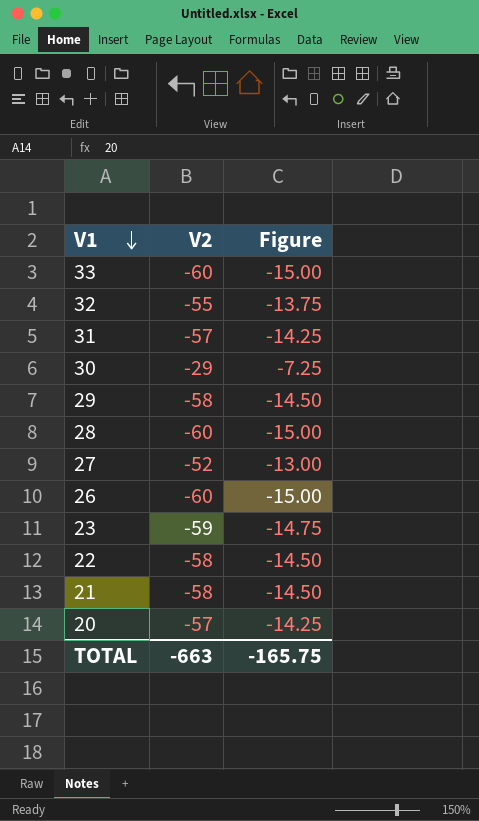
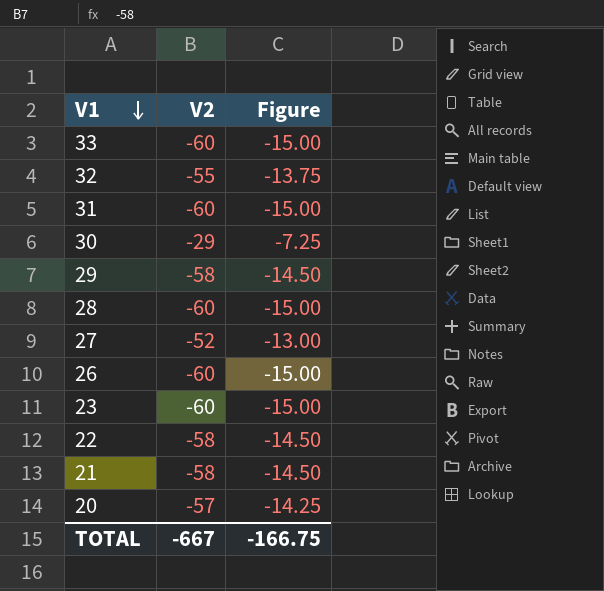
31 | V2: -57 -> -60
31 | Figure: -14.25 -> -15.00
23 | V2: -59 -> -60
23 | Figure: -14.75 -> -15.00
TOTAL | V2: -663 -> -667
TOTAL | Figure: -165.75 -> -166.75

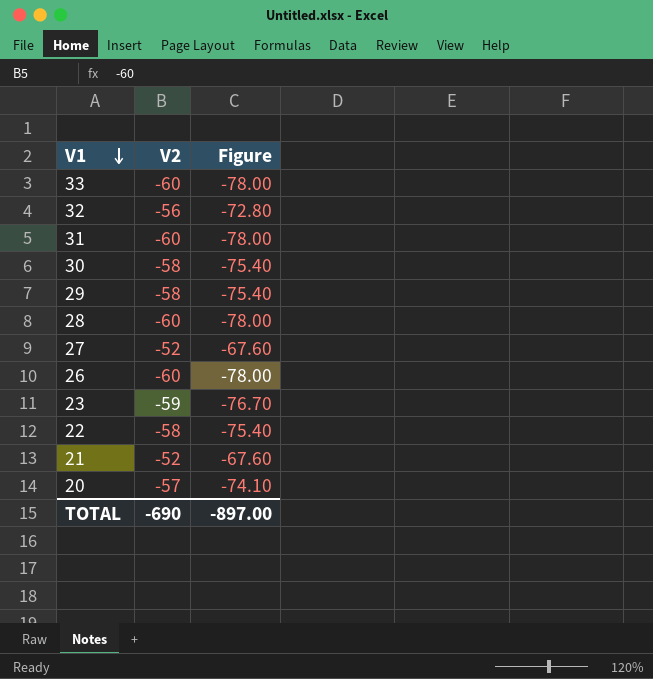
column Figure | formula: [V2] * 0.25 -> [V2] * 1.3
32 | V2: -55 -> -56
30 | V2: -29 -> -58
23 | V2: -60 -> -59
21 | V2: -58 -> -52
TOTAL | V2: -667 -> -690
TOTAL | Figure: -166.75 -> -897.00

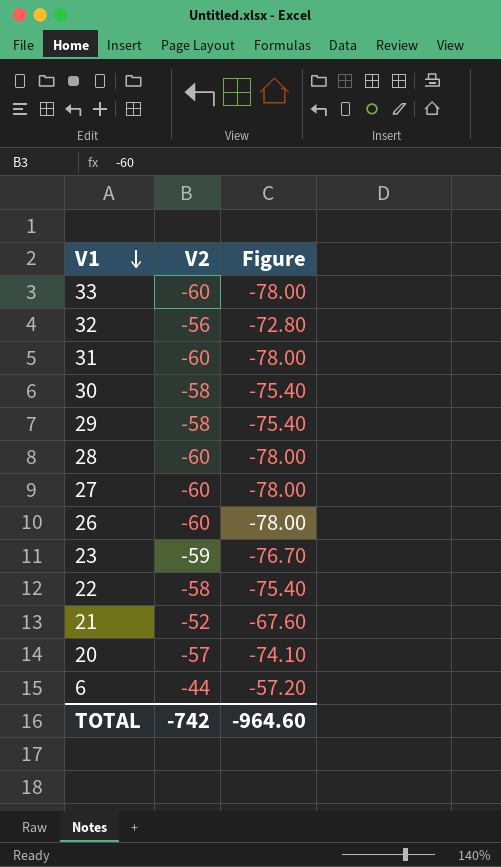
27 | V2: -52 -> -60
27 | Figure: -67.60 -> -78.00
row 6: none -> -44 | -57.20
TOTAL | V2: -690 -> -742
TOTAL | Figure: -897.00 -> -964.60

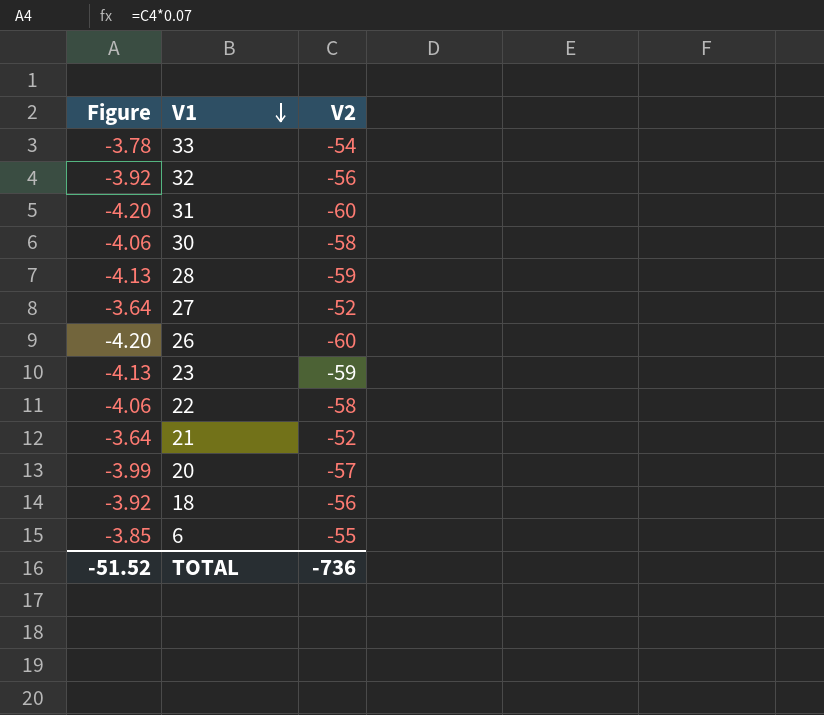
column Figure | formula: [V2] * 1.3 -> [V2] * 0.07
column Figure | position: 3 -> 1
row 29: -58 | -75.40 -> none
33 | V2: -60 -> -54
28 | V2: -60 -> -59
27 | V2: -60 -> -52
row 18: none -> -3.92 | -56
6 | V2: -44 -> -55
TOTAL | Figure: -964.60 -> -51.52
TOTAL | V2: -742 -> -736

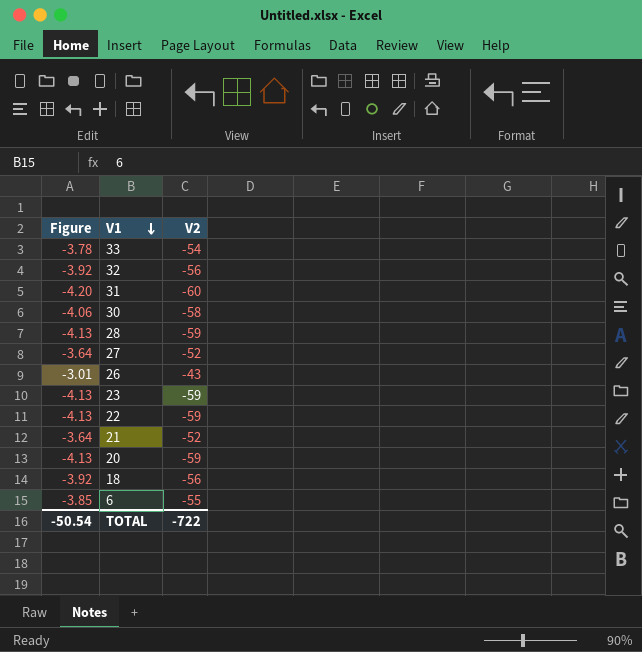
26 | Figure: -4.20 -> -3.01
26 | V2: -60 -> -43
22 | Figure: -4.06 -> -4.13
22 | V2: -58 -> -59
20 | Figure: -3.99 -> -4.13
20 | V2: -57 -> -59
TOTAL | Figure: -51.52 -> -50.54
TOTAL | V2: -736 -> -722

